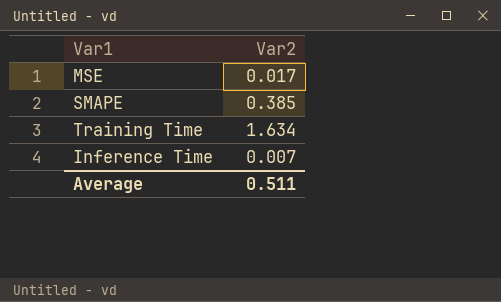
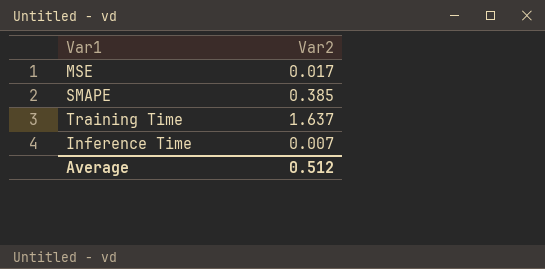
Training Time | Var2: 1.634 -> 1.637
Average | Var2: 0.511 -> 0.512

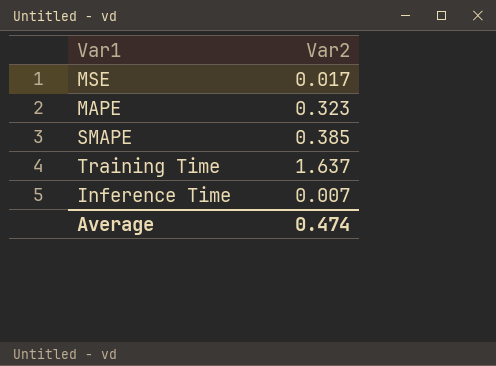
row MAPE: none -> 0.323
Average | Var2: 0.512 -> 0.474

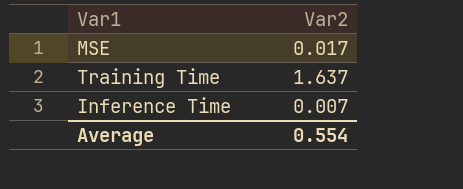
row MAPE: 0.323 -> none
row SMAPE: 0.385 -> none
Average | Var2: 0.474 -> 0.554

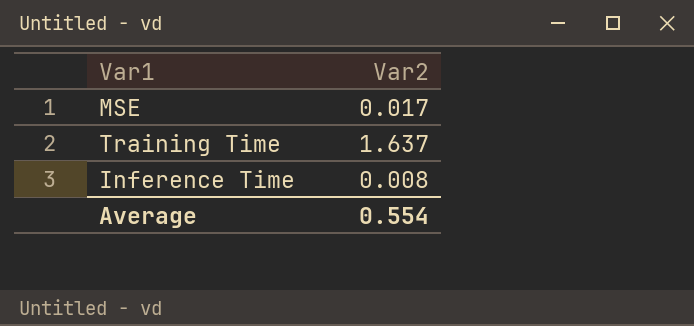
Inference Time | Var2: 0.007 -> 0.008

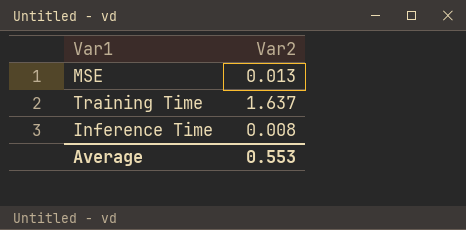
MSE | Var2: 0.017 -> 0.013
Average | Var2: 0.554 -> 0.553

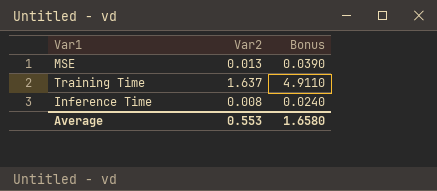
column Bonus | formula: none -> [Var2] * 3

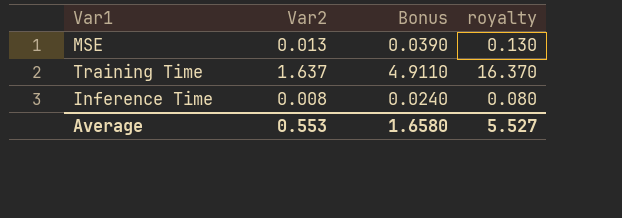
column royalty | formula: none -> [Var2] * 10

